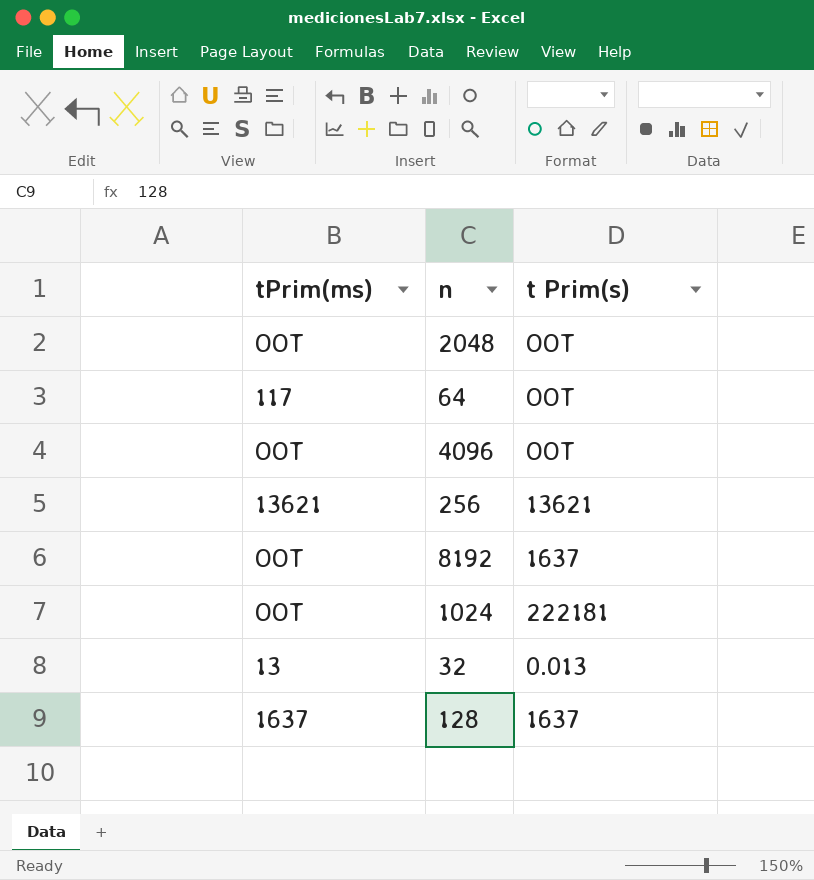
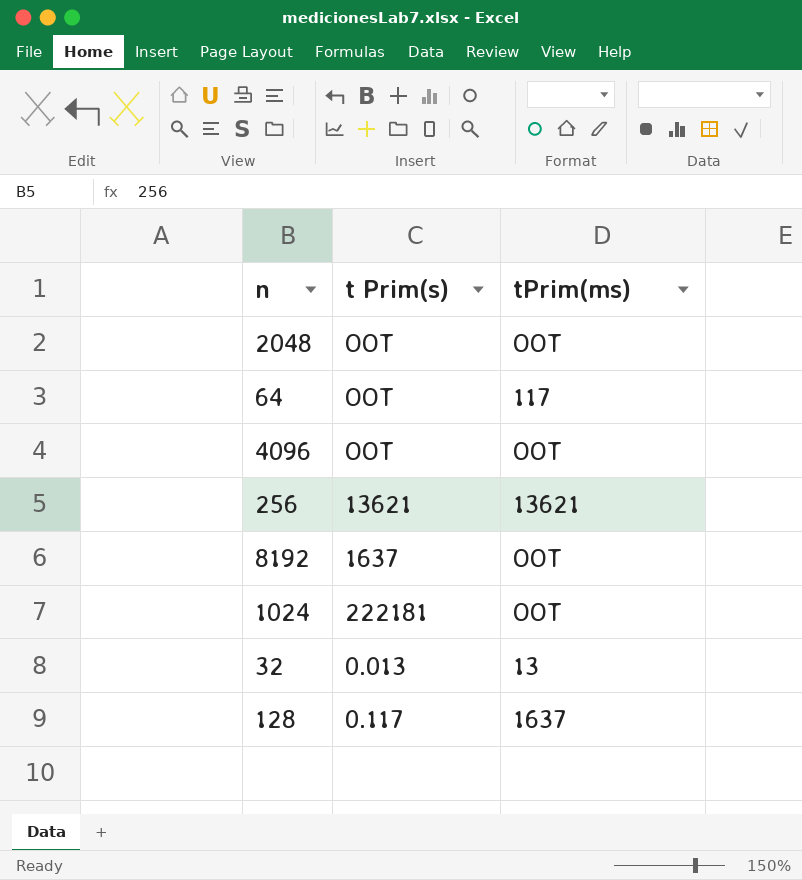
column tPrim(ms) | position: 1 -> 3
128 | t Prim(s): 1637 -> 0.117

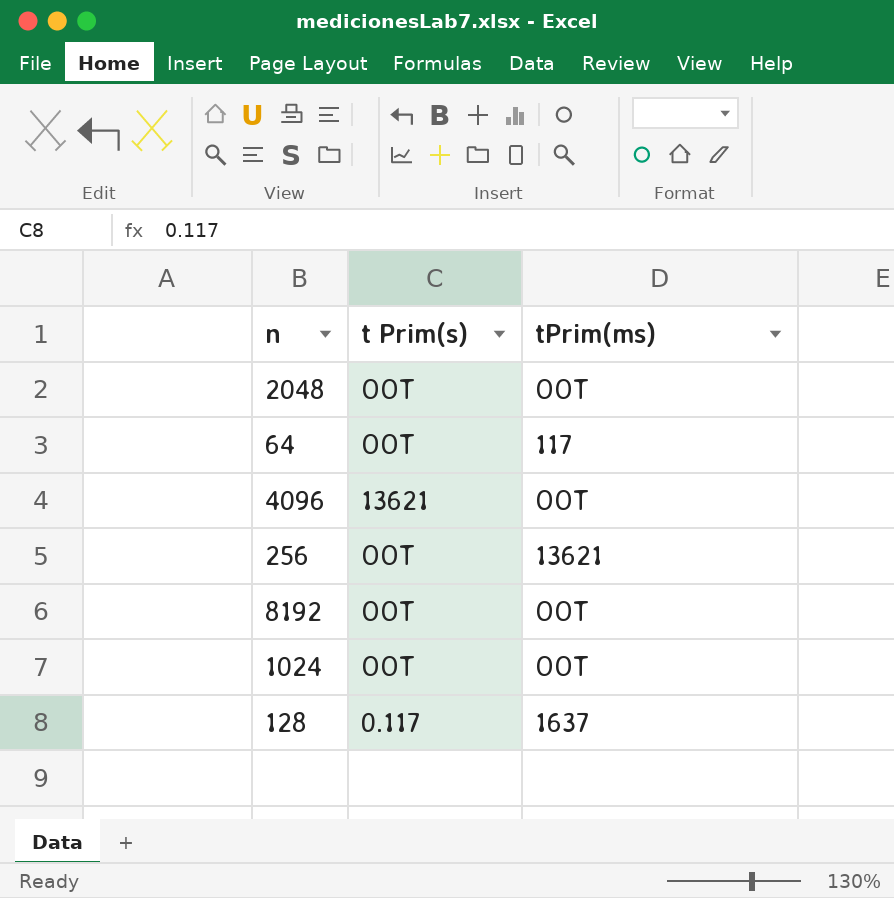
row 32: 0.013 | 13 -> none
4096 | t Prim(s): OOT -> 13621
256 | t Prim(s): 13621 -> OOT
8192 | t Prim(s): 1637 -> OOT
1024 | t Prim(s): 222181 -> OOT

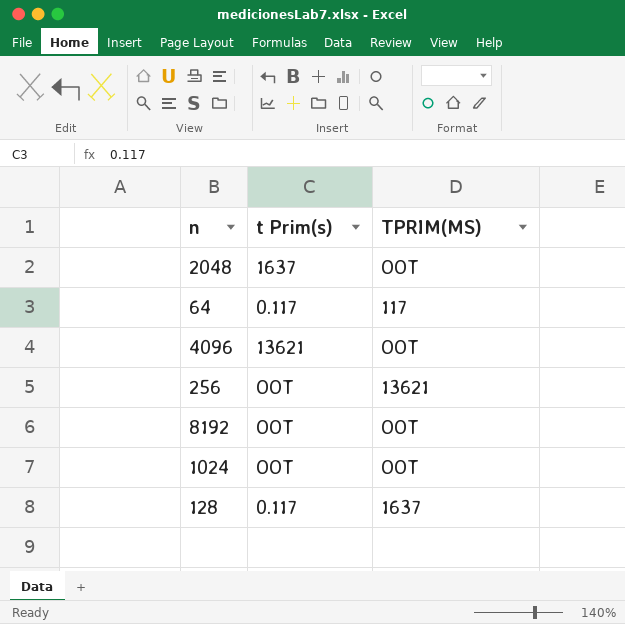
column name: tPrim(ms) -> TPRIM(MS)
2048 | t Prim(s): OOT -> 1637
64 | t Prim(s): OOT -> 0.117

